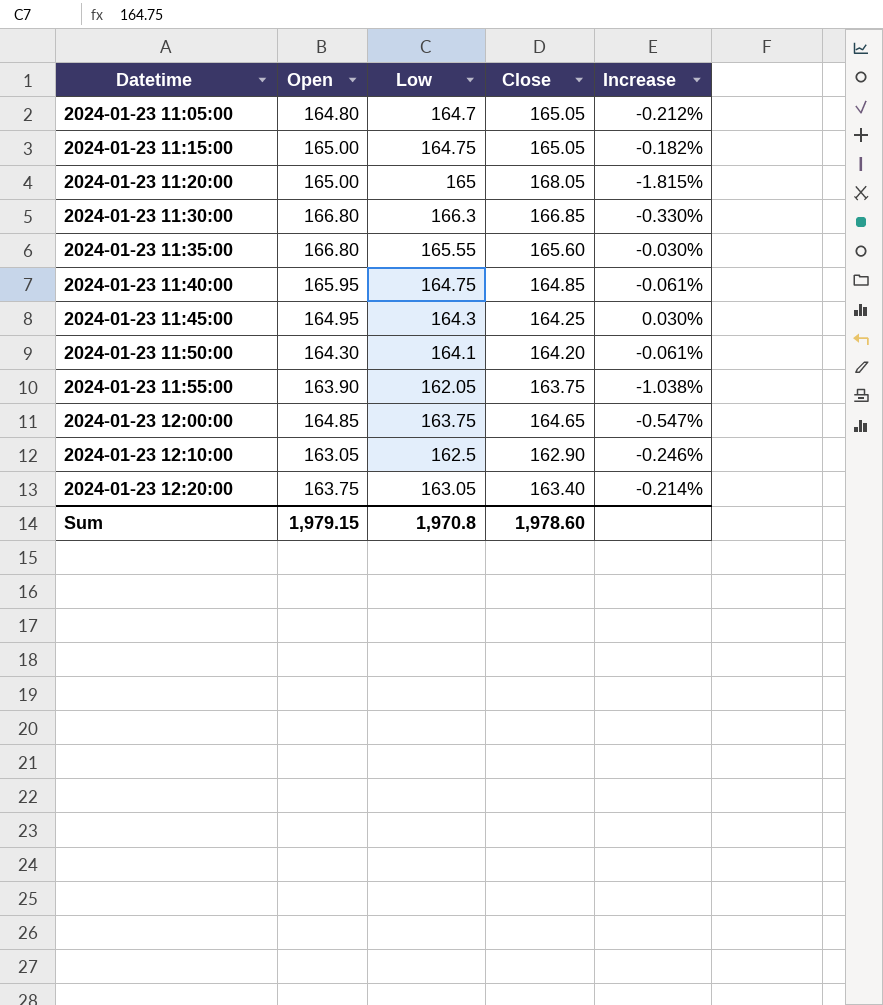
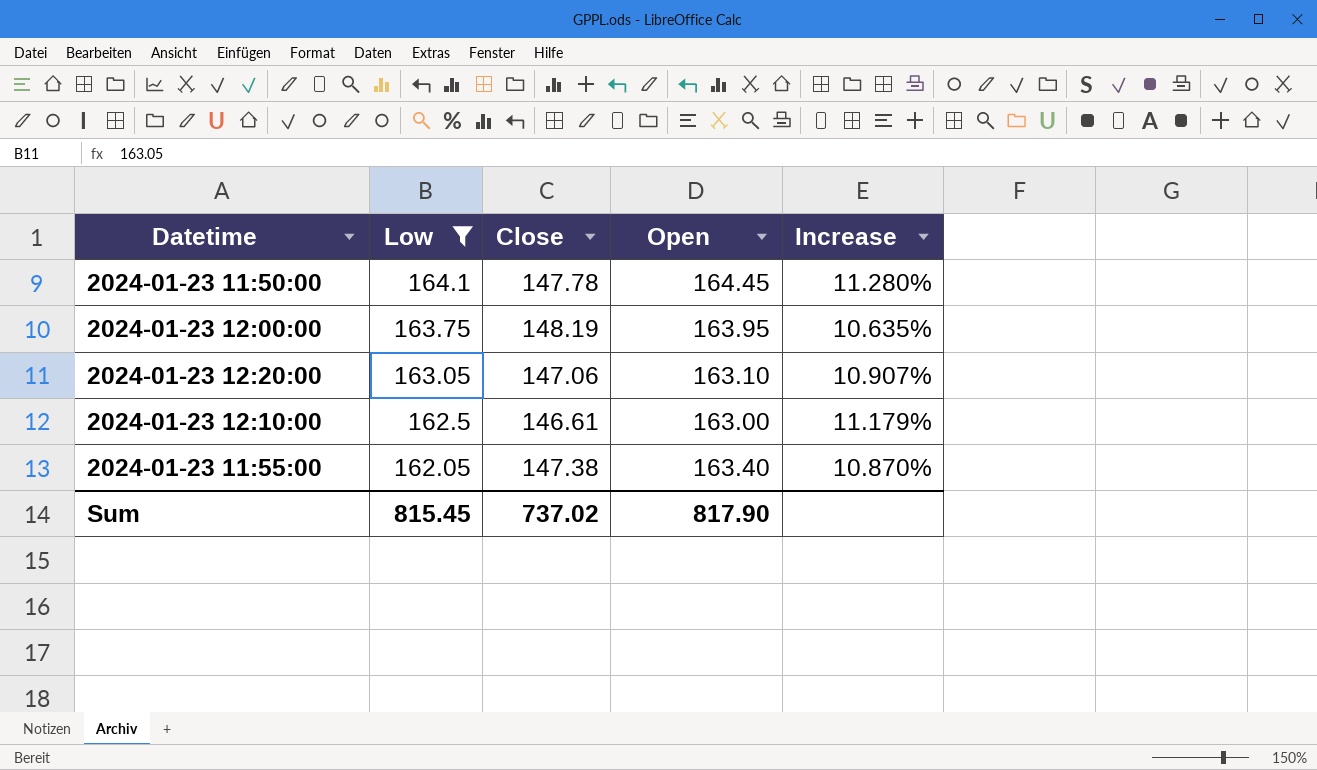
filter: none -> Low <= 164.1
row order: Datetime ascending -> Low descending
column Open | position: 2 -> 4
column Increase | formula: ([Low] - [Close]) / [Close] -> ([Open] - [Close]) / [Close]
2024-01-23 11:50:00 | Close: 164.20 -> 147.78
2024-01-23 11:50:00 | Open: 164.30 -> 164.45
2024-01-23 12:00:00 | Close: 164.65 -> 148.19
2024-01-23 12:00:00 | Open: 164.85 -> 163.95
2024-01-23 12:20:00 | Close: 163.40 -> 147.06
2024-01-23 12:20:00 | Open: 163.75 -> 163.10
2024-01-23 12:10:00 | Close: 162.90 -> 146.61
2024-01-23 12:10:00 | Open: 163.05 -> 163.00
2024-01-23 11:55:00 | Close: 163.75 -> 147.38
2024-01-23 11:55:00 | Open: 163.90 -> 163.40
Sum | Low: 1,970.8 -> 815.45
Sum | Close: 1,978.60 -> 737.02
Sum | Open: 1,979.15 -> 817.90

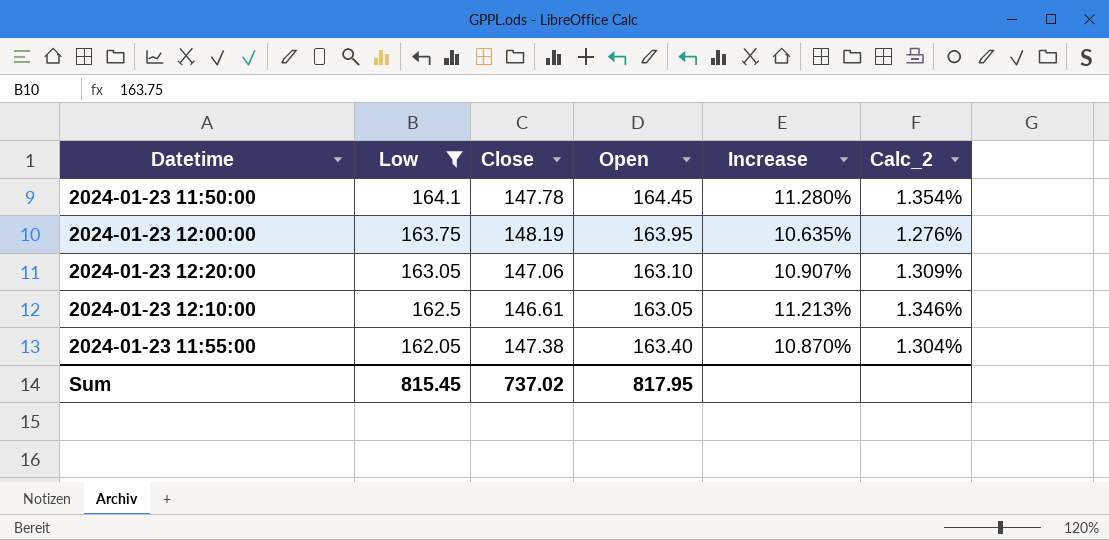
column Calc_2 | formula: none -> [Increase] * 0.12
2024-01-23 12:10:00 | Open: 163.00 -> 163.05
2024-01-23 12:10:00 | Increase: 11.179% -> 11.213%
Sum | Open: 817.90 -> 817.95

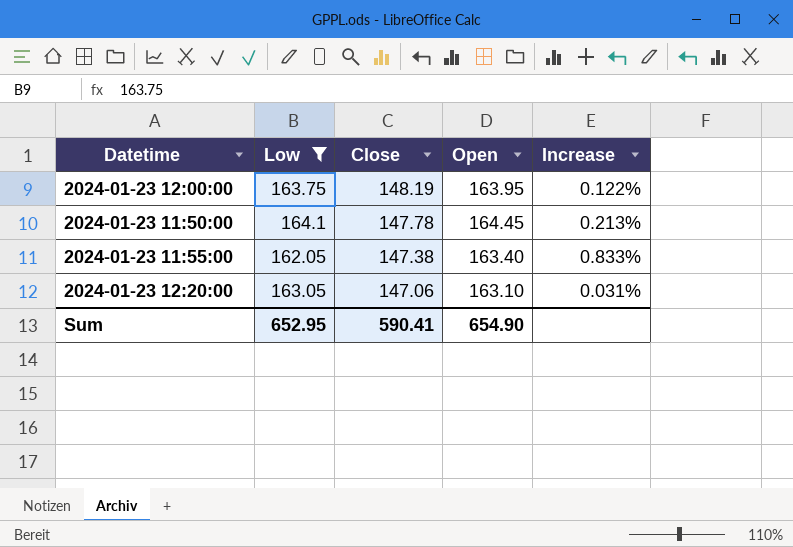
row order: Low descending -> Close descending
column Calc_2 | formula: [Increase] * 0.12 -> none
column Increase | formula: ([Open] - [Close]) / [Close] -> ([Open] - [Low]) / [Low]
row 2024-01-23 12:10:00: 162.5 | 146.61 | 163.05 | 11.213% | 1.346% -> none
Sum | Low: 815.45 -> 652.95
Sum | Close: 737.02 -> 590.41
Sum | Open: 817.95 -> 654.90

